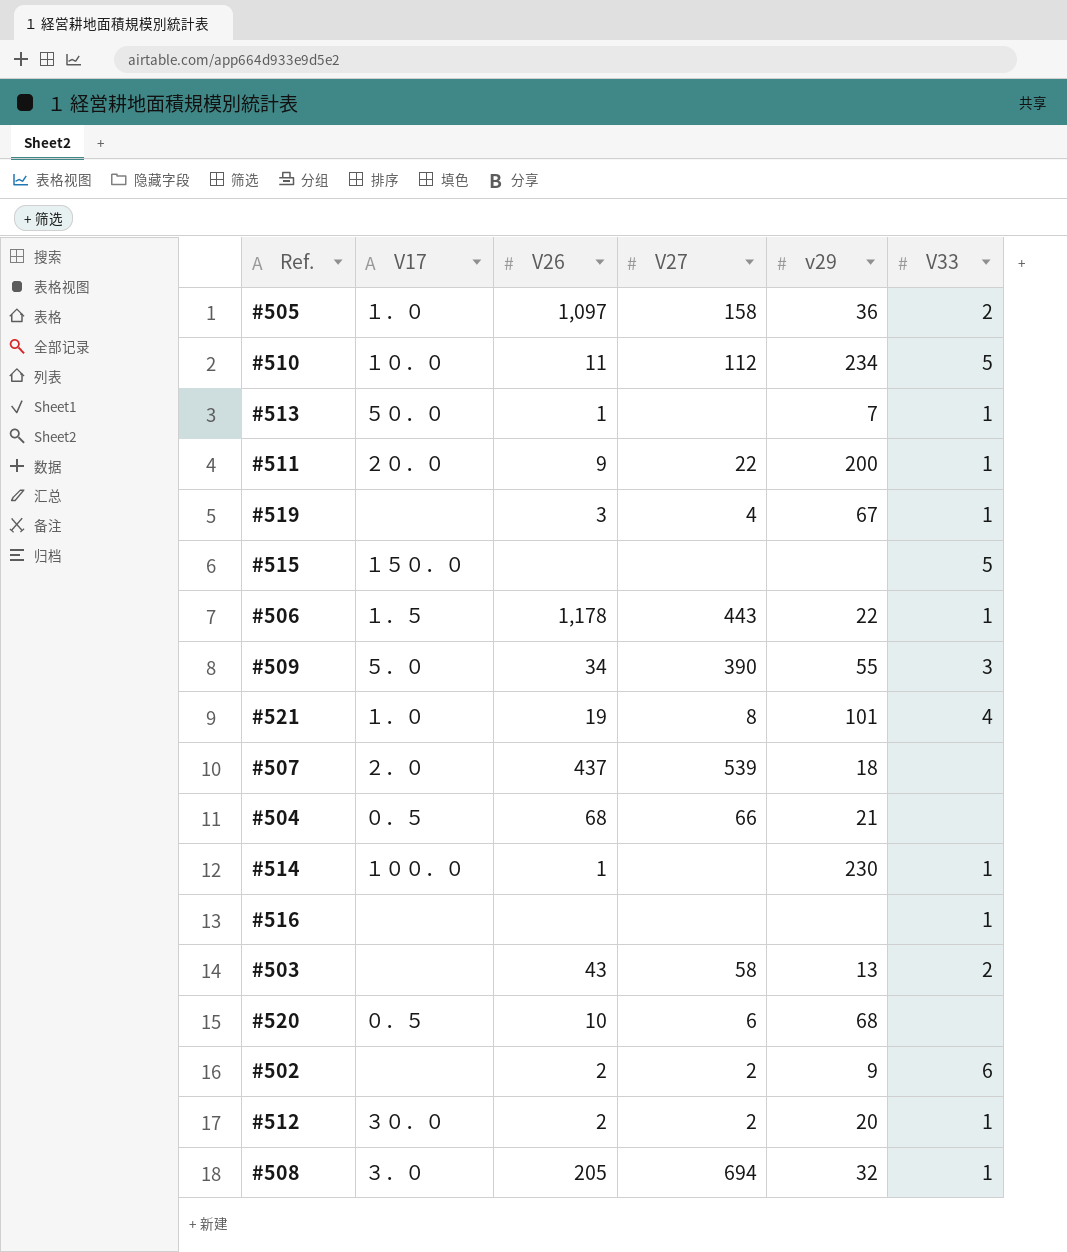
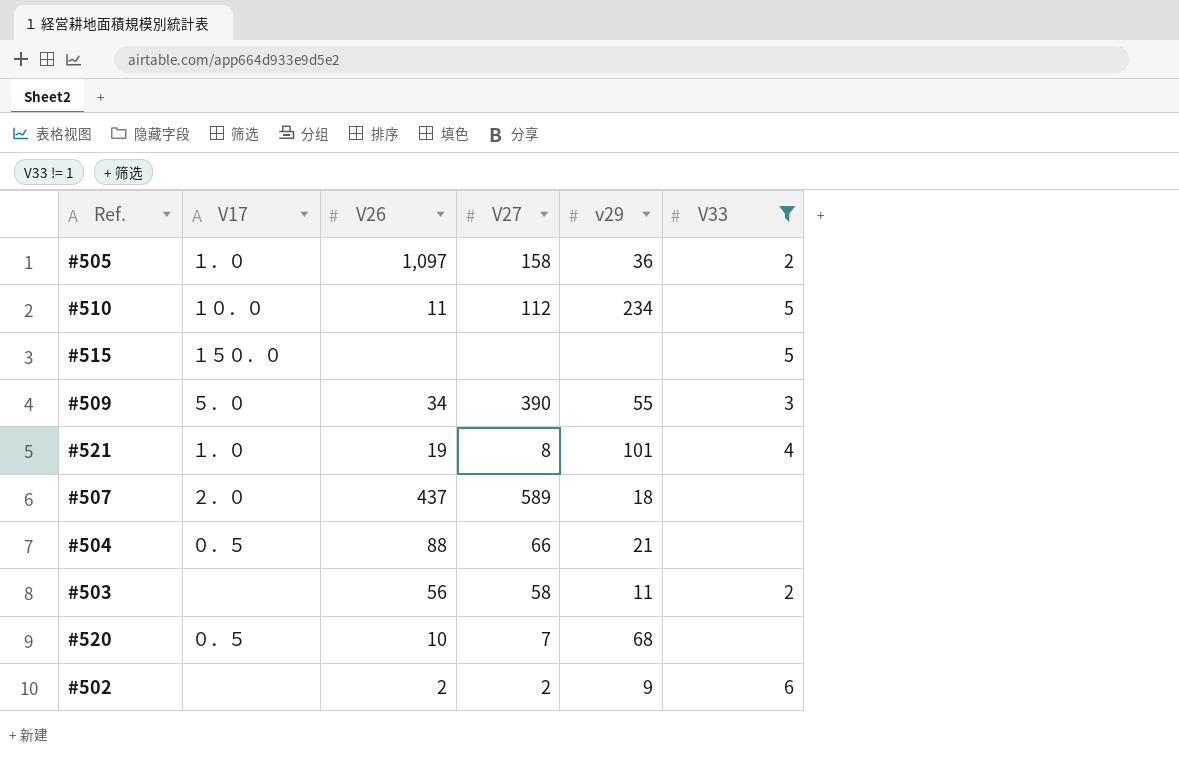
filter: none -> V33 != 1
#507 | V27: 539 -> 589
#504 | V26: 68 -> 88
#503 | V26: 43 -> 56
#503 | v29: 13 -> 11
#520 | V27: 6 -> 7

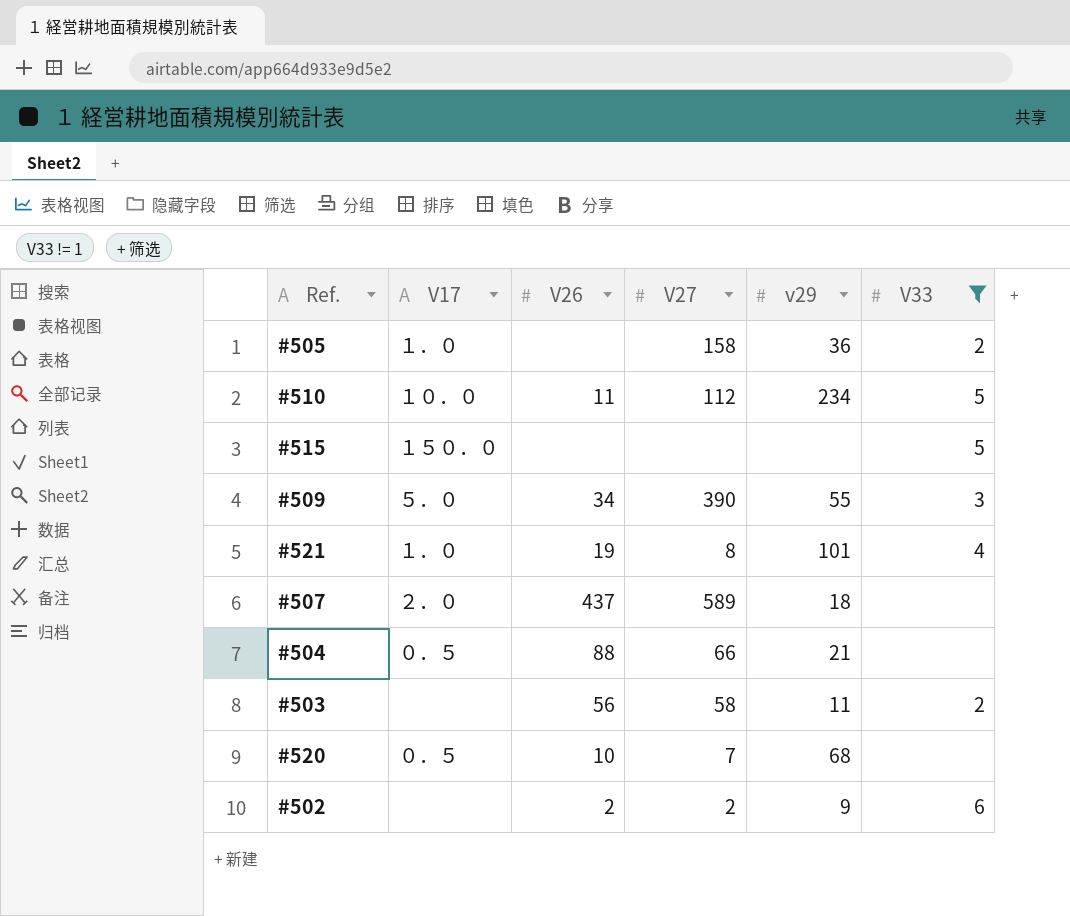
#505 | V26: 1,097 -> none

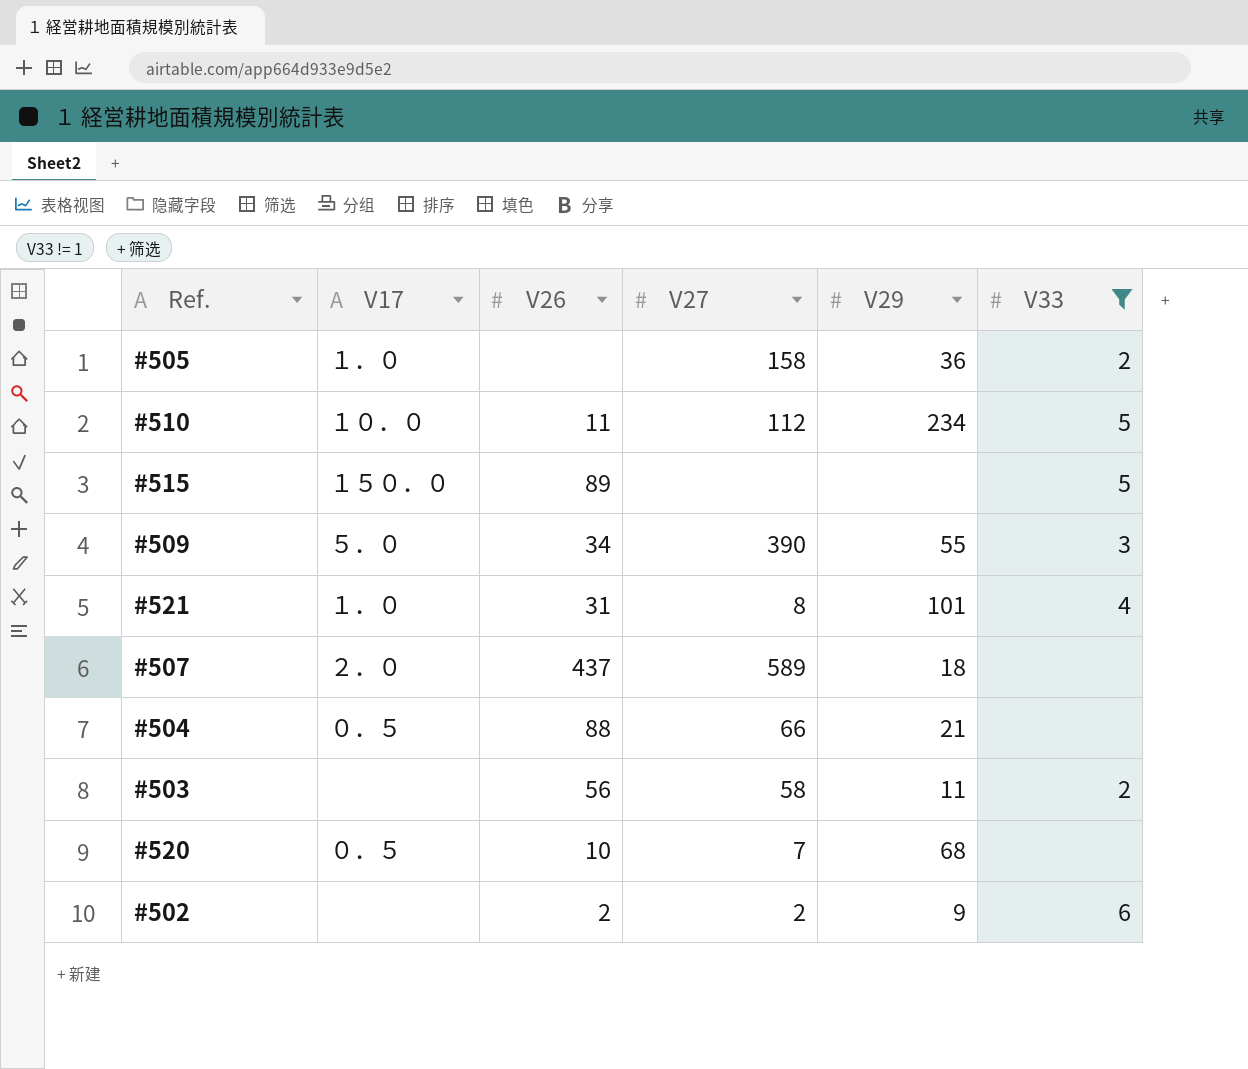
column name: v29 -> V29
#515 | V26: none -> 89
#521 | V26: 19 -> 31

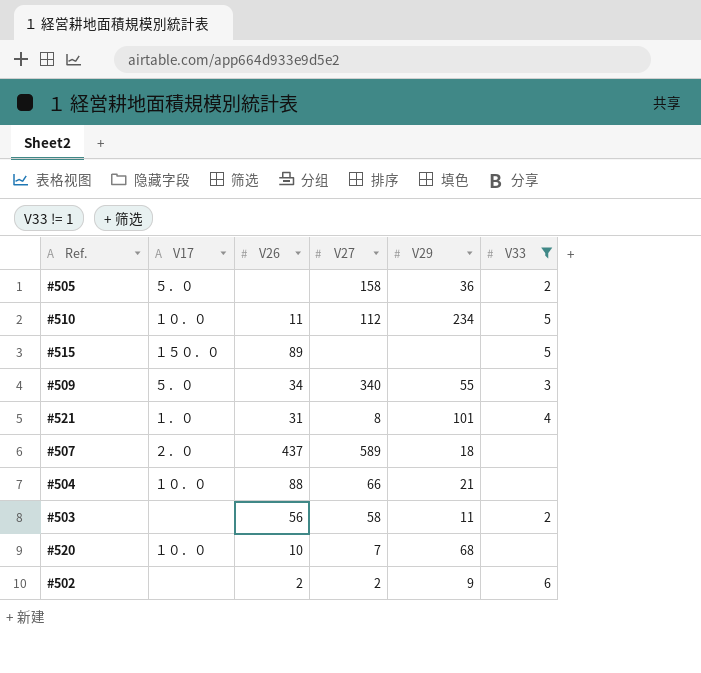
#505 | V17: １．０ -> ５．０
#509 | V27: 390 -> 340
#504 | V17: ０．５ -> １０．０
#520 | V17: ０．５ -> １０．０

